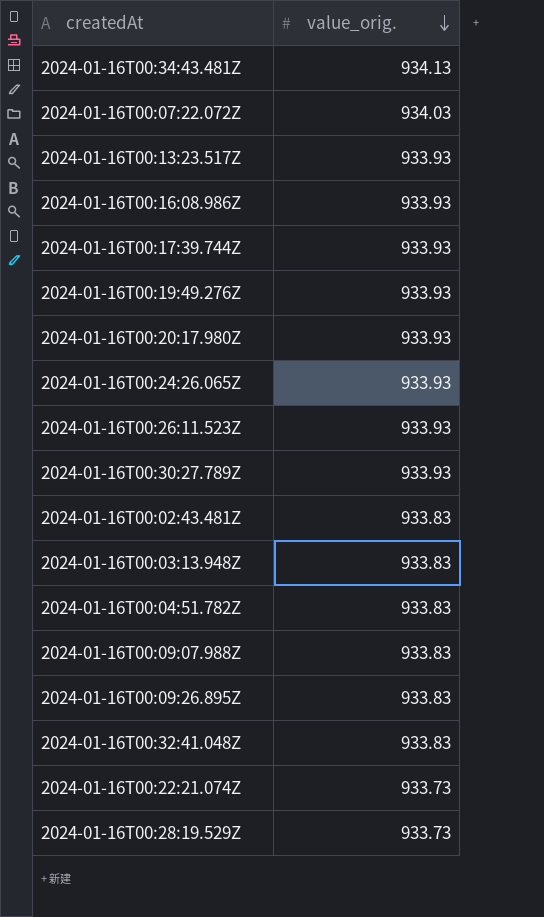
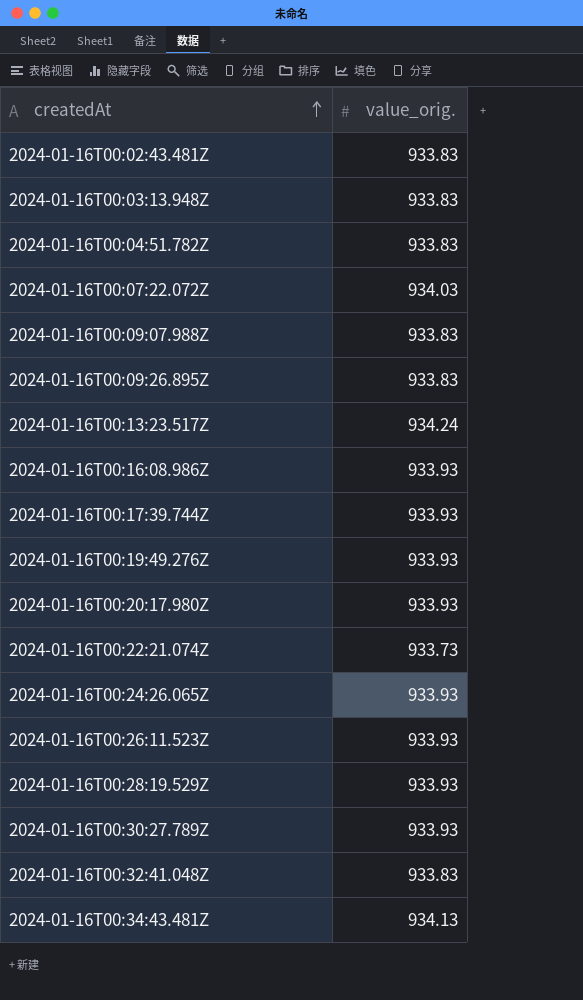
row order: value_orig. descending -> createdAt ascending
2024-01-16T00:13:23.517Z | value_orig.: 933.93 -> 934.24
2024-01-16T00:28:19.529Z | value_orig.: 933.73 -> 933.93

